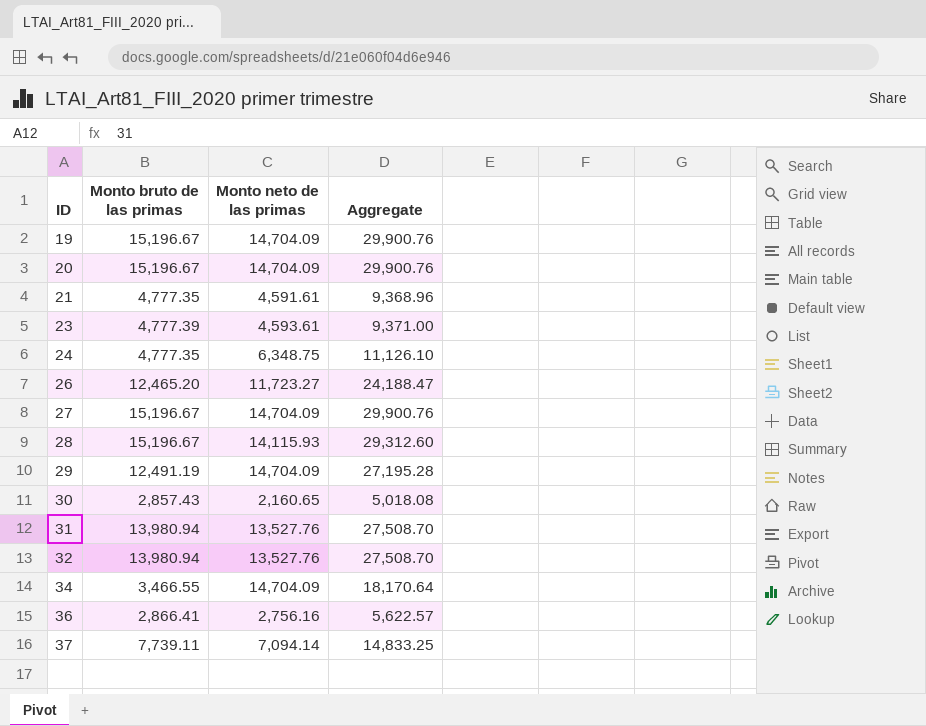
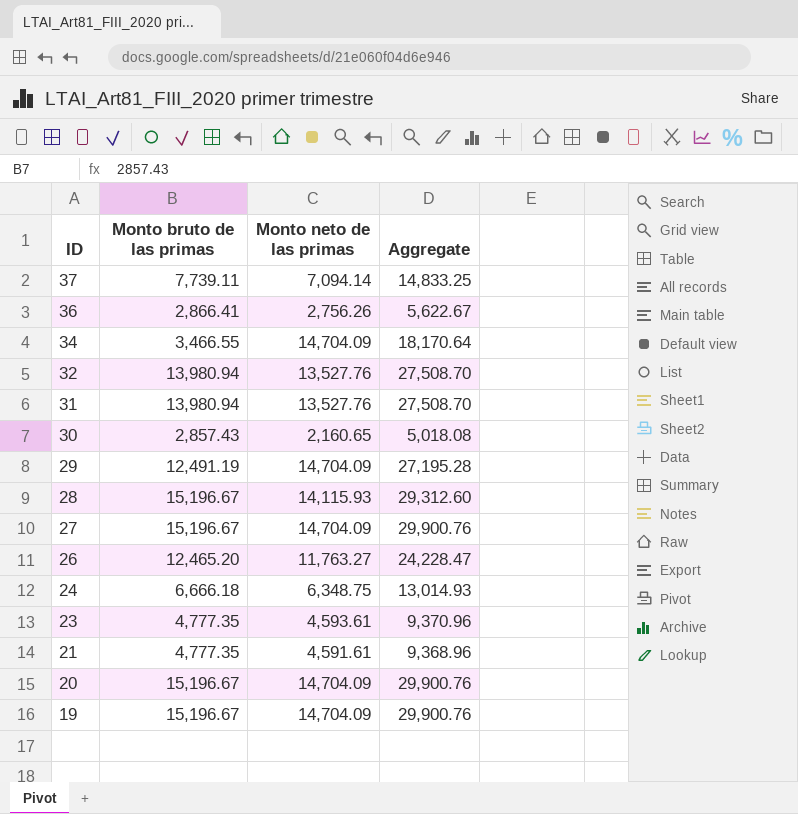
row order: ID ascending -> ID descending
36 | Monto neto de las primas: 2,756.16 -> 2,756.26
36 | Aggregate: 5,622.57 -> 5,622.67
26 | Monto neto de las primas: 11,723.27 -> 11,763.27
26 | Aggregate: 24,188.47 -> 24,228.47
24 | Monto bruto de las primas: 4,777.35 -> 6,666.18
24 | Aggregate: 11,126.10 -> 13,014.93
23 | Monto bruto de las primas: 4,777.39 -> 4,777.35
23 | Aggregate: 9,371.00 -> 9,370.96

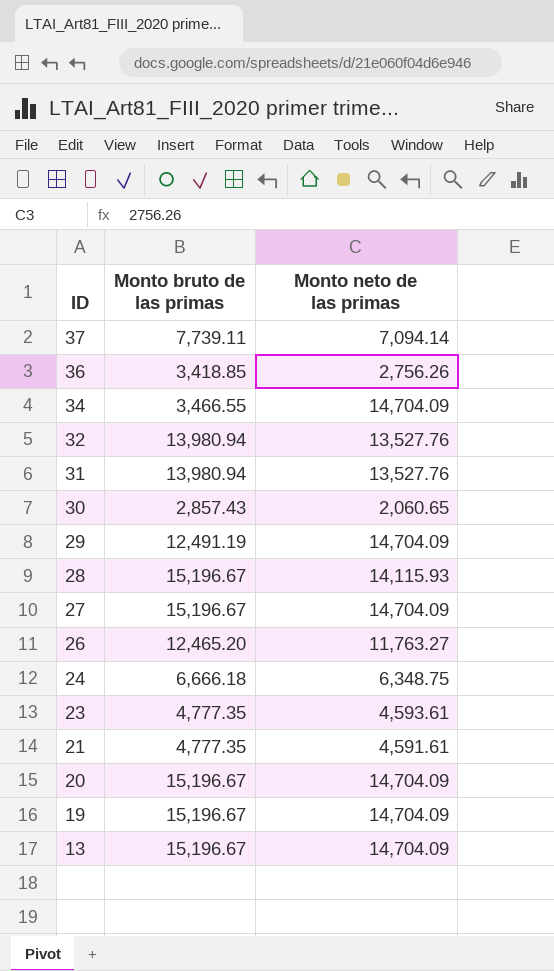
column Aggregate | formula: [Monto bruto de las primas] + [Monto neto de las primas] -> none
36 | Monto bruto de las primas: 2,866.41 -> 3,418.85
30 | Monto neto de las primas: 2,160.65 -> 2,060.65
row 13: none -> 15,196.67 | 14,704.09

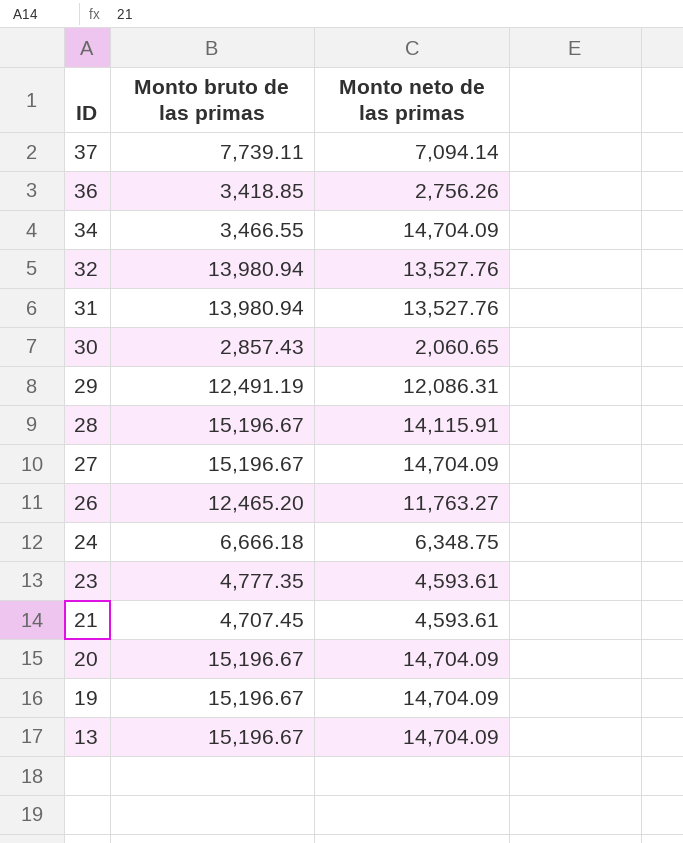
29 | Monto neto de las primas: 14,704.09 -> 12,086.31
28 | Monto neto de las primas: 14,115.93 -> 14,115.91
21 | Monto bruto de las primas: 4,777.35 -> 4,707.45
21 | Monto neto de las primas: 4,591.61 -> 4,593.61

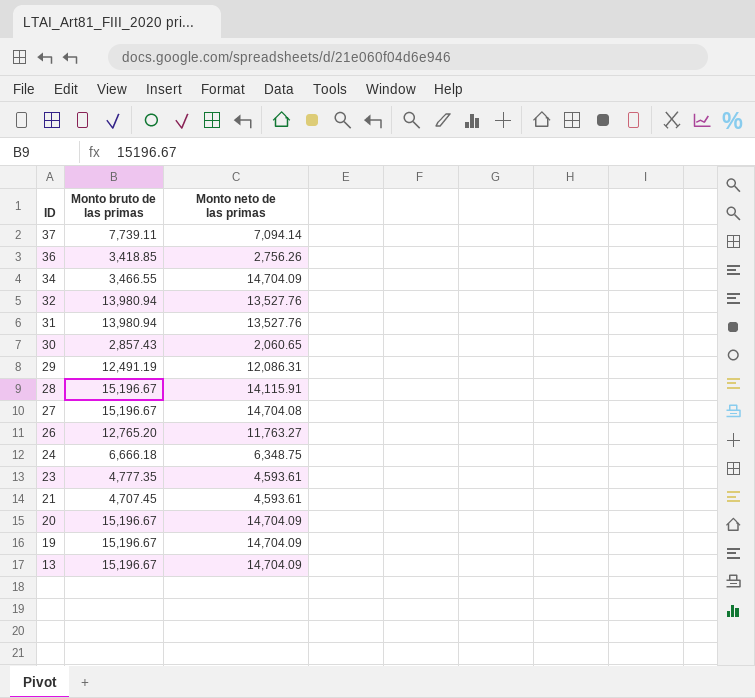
27 | Monto neto de las primas: 14,704.09 -> 14,704.08
26 | Monto bruto de las primas: 12,465.20 -> 12,765.20

